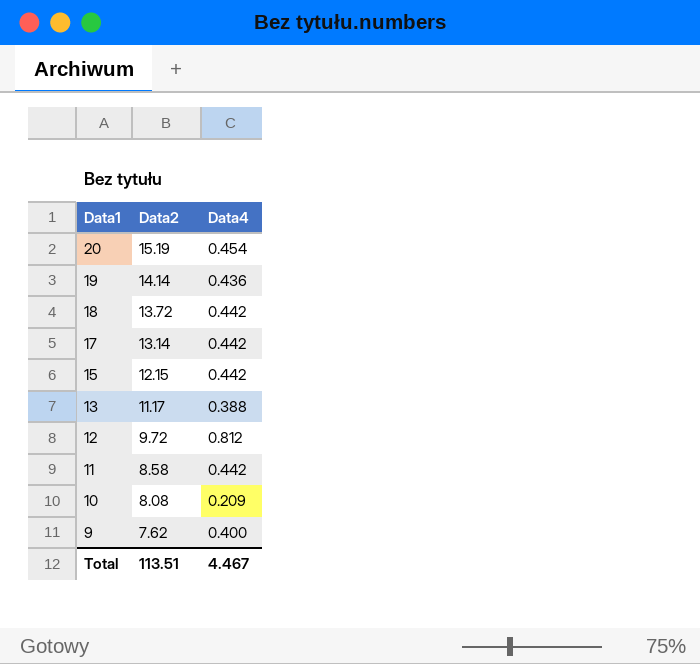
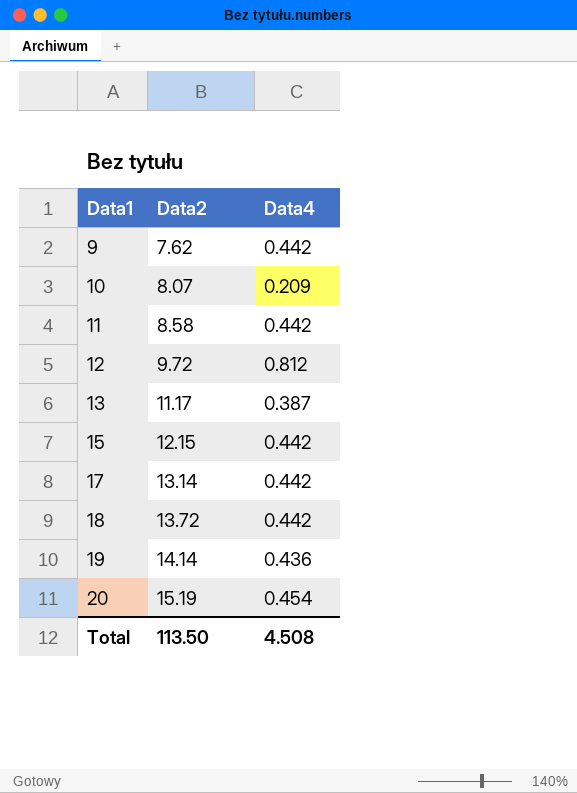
row order: Data1 descending -> Data1 ascending
9 | Data4: 0.400 -> 0.442
10 | Data2: 8.08 -> 8.07
13 | Data4: 0.388 -> 0.387
Total | Data2: 113.51 -> 113.50
Total | Data4: 4.467 -> 4.508

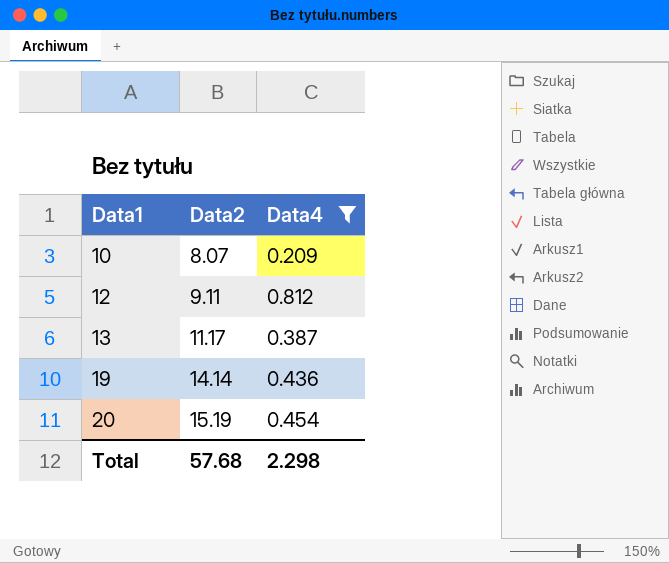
filter: none -> Data4 != 0.442
12 | Data2: 9.72 -> 9.11
Total | Data2: 113.50 -> 57.68
Total | Data4: 4.508 -> 2.298

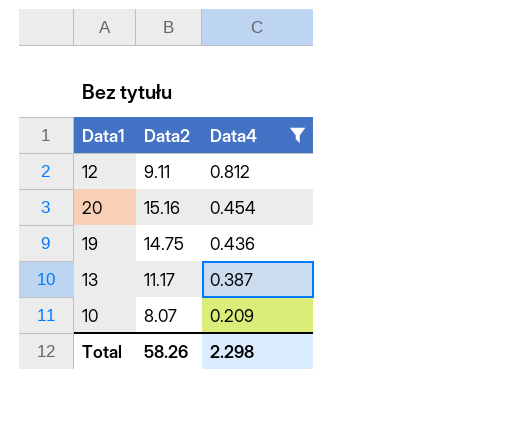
row order: Data1 ascending -> Data4 descending
20 | Data2: 15.19 -> 15.16
19 | Data2: 14.14 -> 14.75
Total | Data2: 57.68 -> 58.26

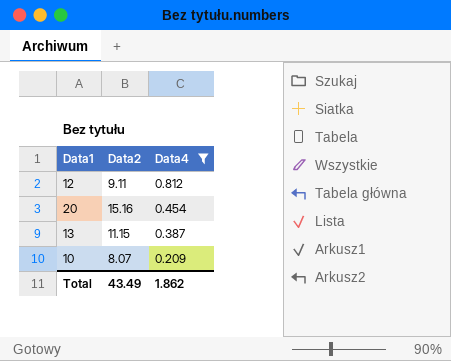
row 19: 14.75 | 0.436 -> none
13 | Data2: 11.17 -> 11.15
Total | Data2: 58.26 -> 43.49
Total | Data4: 2.298 -> 1.862

